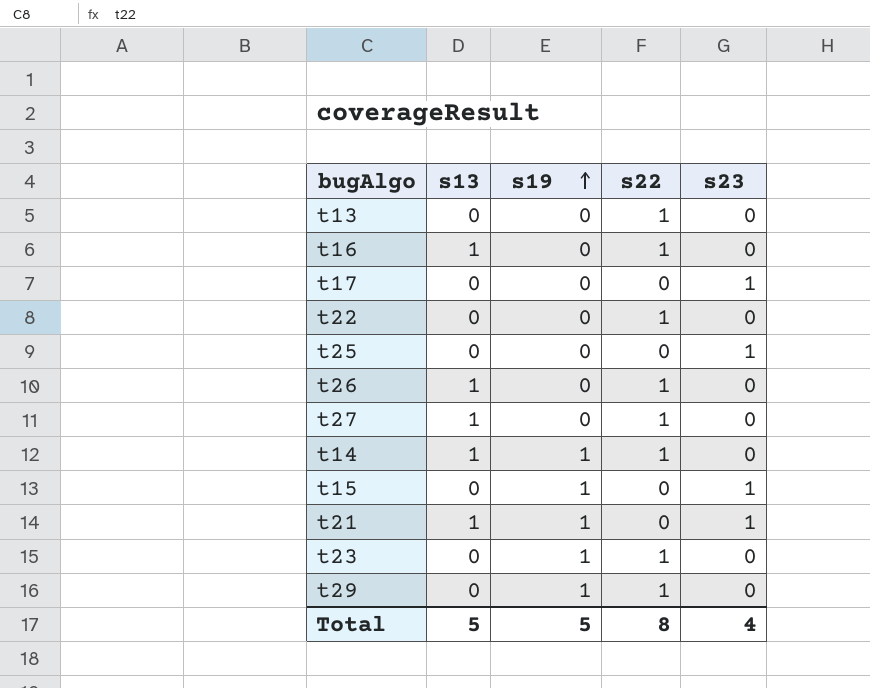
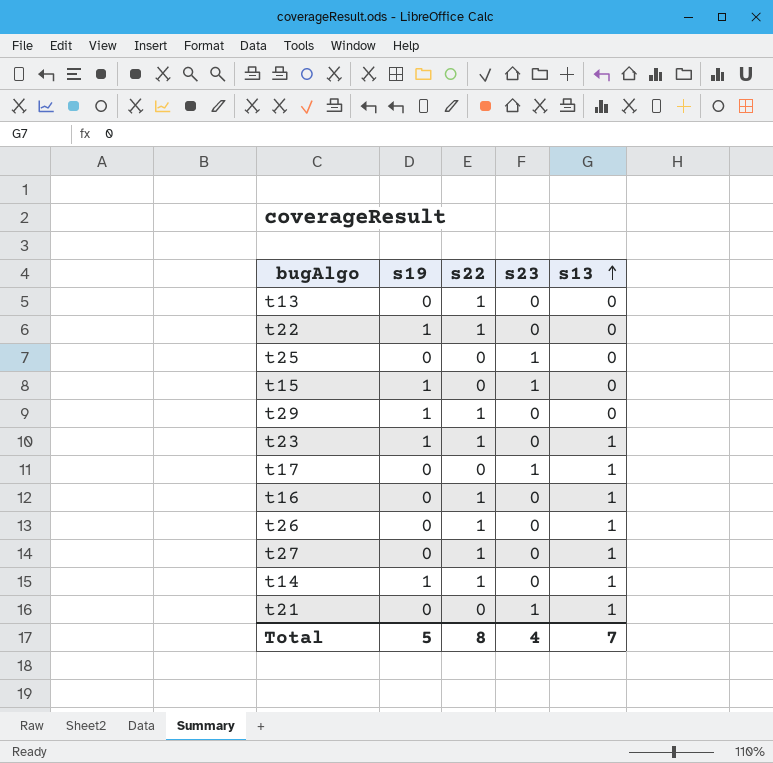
row order: s19 ascending -> s13 ascending
column s13 | position: 2 -> 5
t22 | s19: 0 -> 1
t23 | s13: 0 -> 1
t17 | s13: 0 -> 1
t21 | s19: 1 -> 0
Total | s13: 5 -> 7

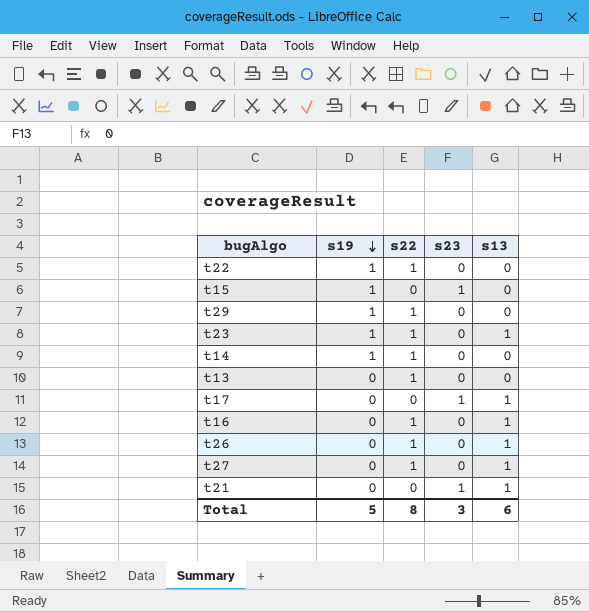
row order: s13 ascending -> s19 descending
row t25: 0 | 0 | 1 | 0 -> none
t14 | s13: 1 -> 0
Total | s23: 4 -> 3
Total | s13: 7 -> 6

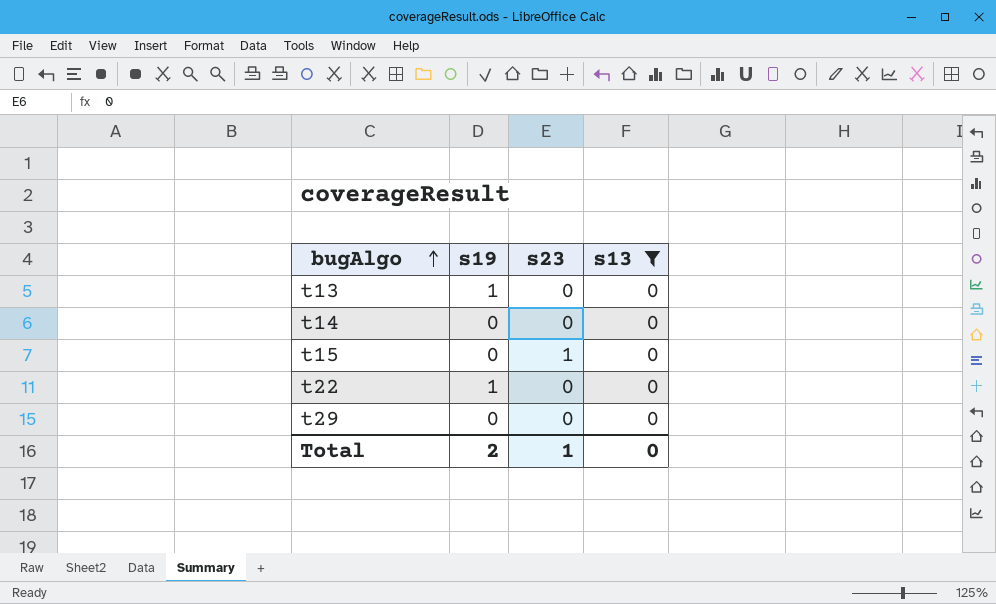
filter: none -> s13 = 0
row order: s19 descending -> bugAlgo ascending
column s22 | position: 3 -> none
t13 | s19: 0 -> 1
t14 | s19: 1 -> 0
t15 | s19: 1 -> 0
t29 | s19: 1 -> 0
Total | s19: 5 -> 2
Total | s23: 3 -> 1
Total | s13: 6 -> 0

